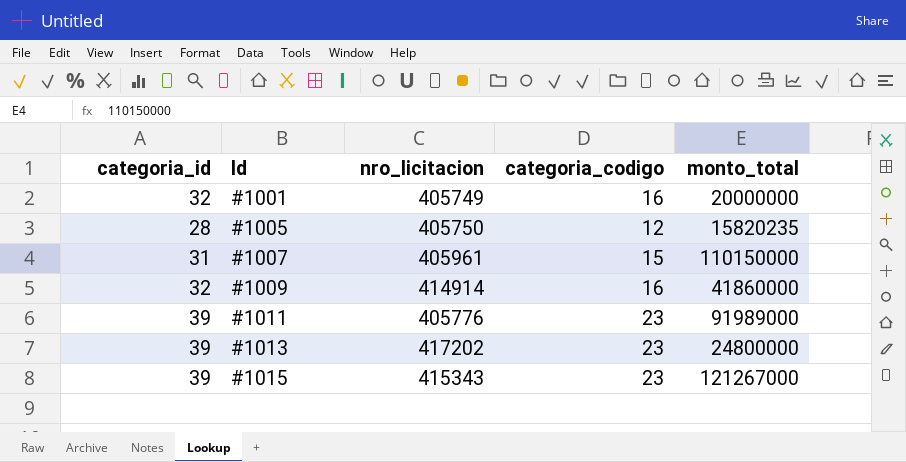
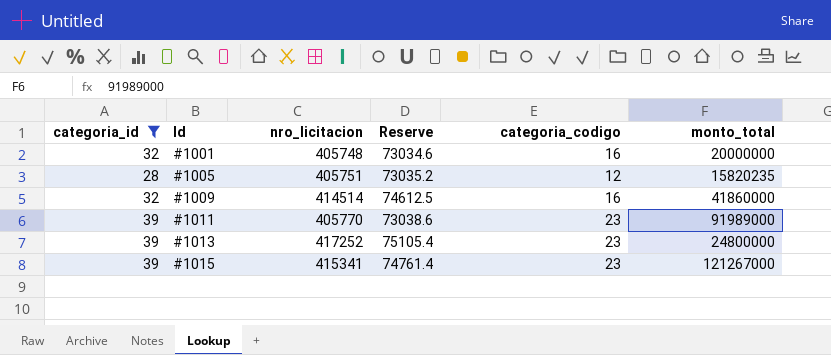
filter: none -> categoria_id != 31
column Reserve | formula: none -> [nro_licitacion] * 0.18
#1001 | nro_licitacion: 405749 -> 405748
#1005 | nro_licitacion: 405750 -> 405751
#1009 | nro_licitacion: 414914 -> 414514
#1011 | nro_licitacion: 405776 -> 405770
#1013 | nro_licitacion: 417202 -> 417252
#1015 | nro_licitacion: 415343 -> 415341

